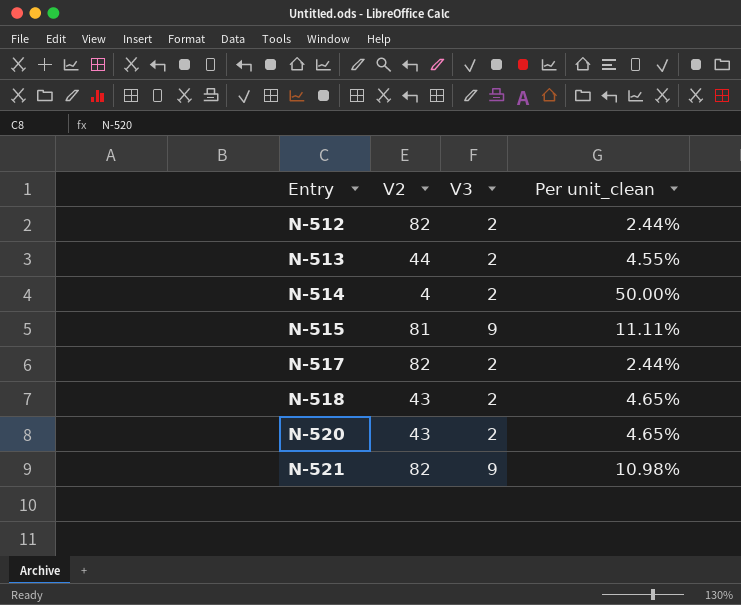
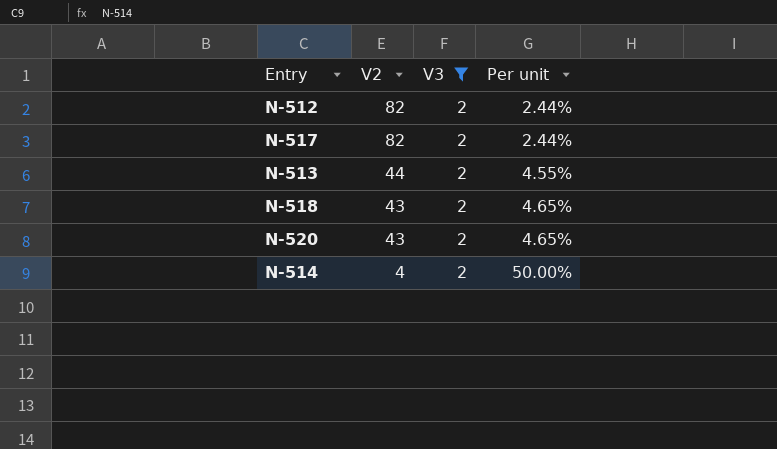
filter: none -> V3 = 2
row order: Entry ascending -> V2 descending
column name: Per unit_clean -> Per unit

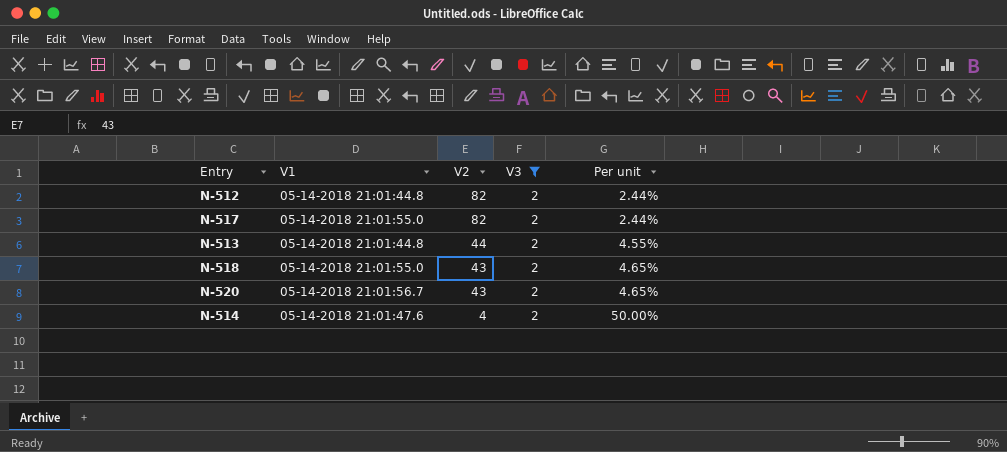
column V1 | position: none -> 2

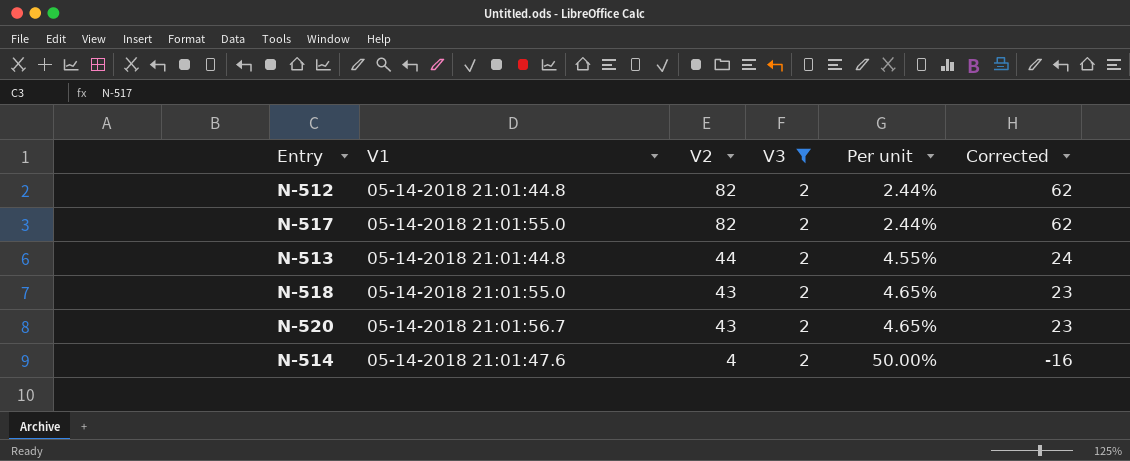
column Corrected | formula: none -> [V2] - 20

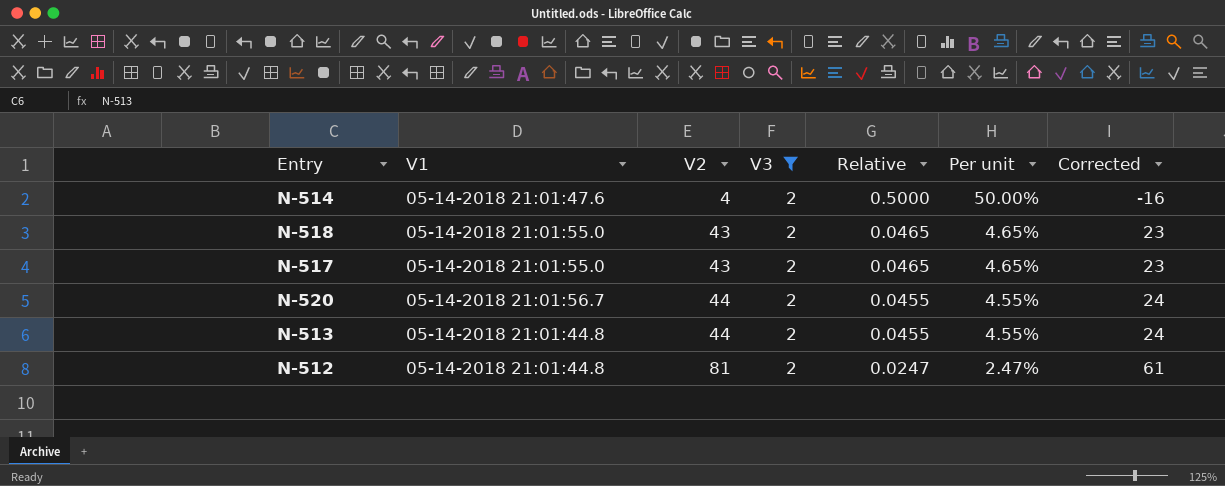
row order: V2 descending -> V2 ascending
column Relative | formula: none -> [V3] / [V2]
N-517 | V2: 82 -> 43
N-517 | Per unit: 2.44% -> 4.65%
N-517 | Corrected: 62 -> 23
N-520 | V2: 43 -> 44
N-520 | Per unit: 4.65% -> 4.55%
N-520 | Corrected: 23 -> 24
N-512 | V2: 82 -> 81
N-512 | Per unit: 2.44% -> 2.47%
N-512 | Corrected: 62 -> 61

